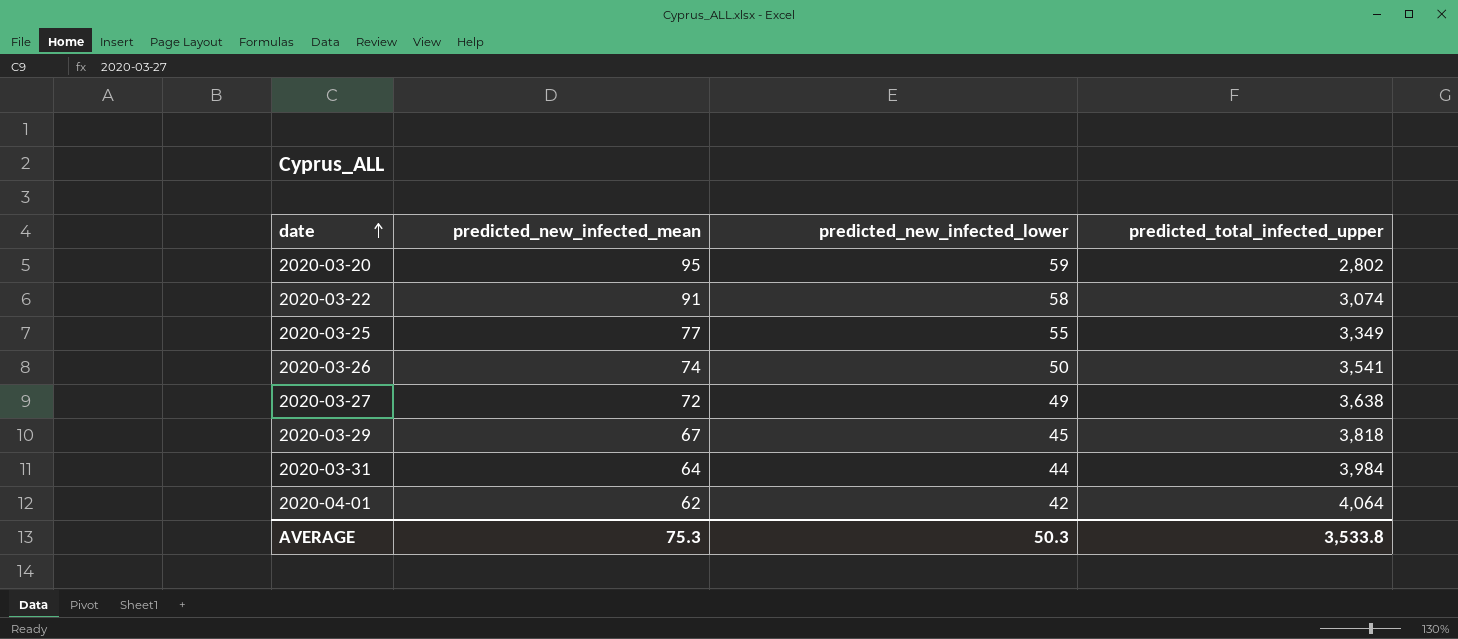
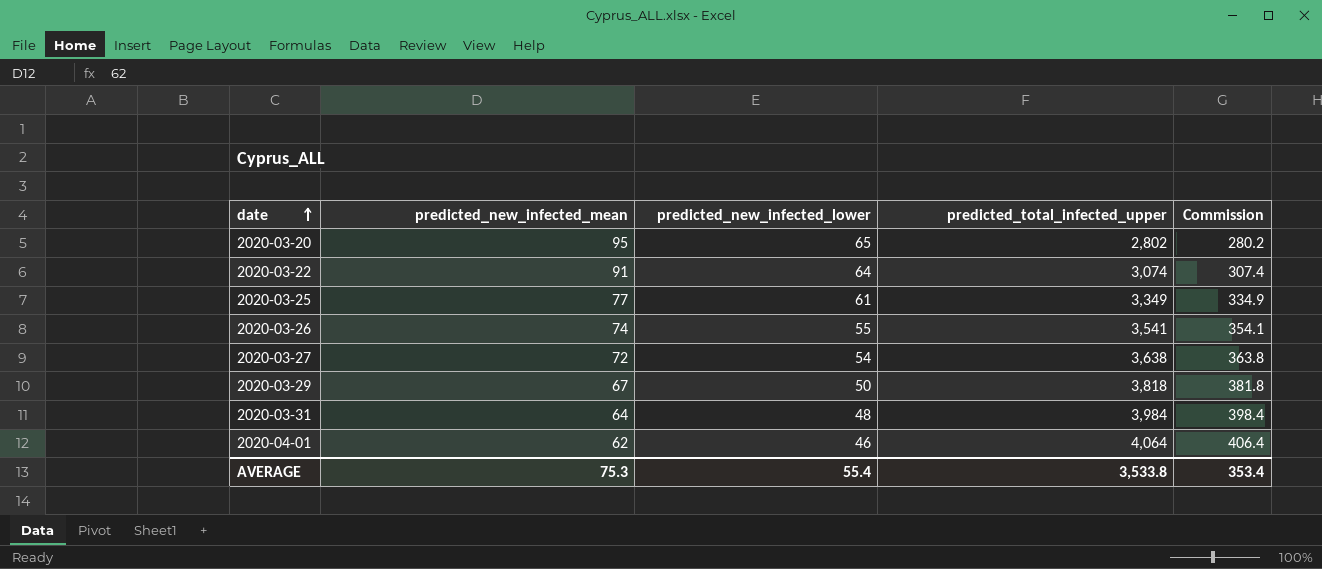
column Commission | formula: none -> [predicted_total_infected_upper] * 0.1
2020-03-20 | predicted_new_infected_lower: 59 -> 65
2020-03-22 | predicted_new_infected_lower: 58 -> 64
2020-03-25 | predicted_new_infected_lower: 55 -> 61
2020-03-26 | predicted_new_infected_lower: 50 -> 55
2020-03-27 | predicted_new_infected_lower: 49 -> 54
2020-03-29 | predicted_new_infected_lower: 45 -> 50
2020-03-31 | predicted_new_infected_lower: 44 -> 48
2020-04-01 | predicted_new_infected_lower: 42 -> 46
AVERAGE | predicted_new_infected_lower: 50.3 -> 55.4

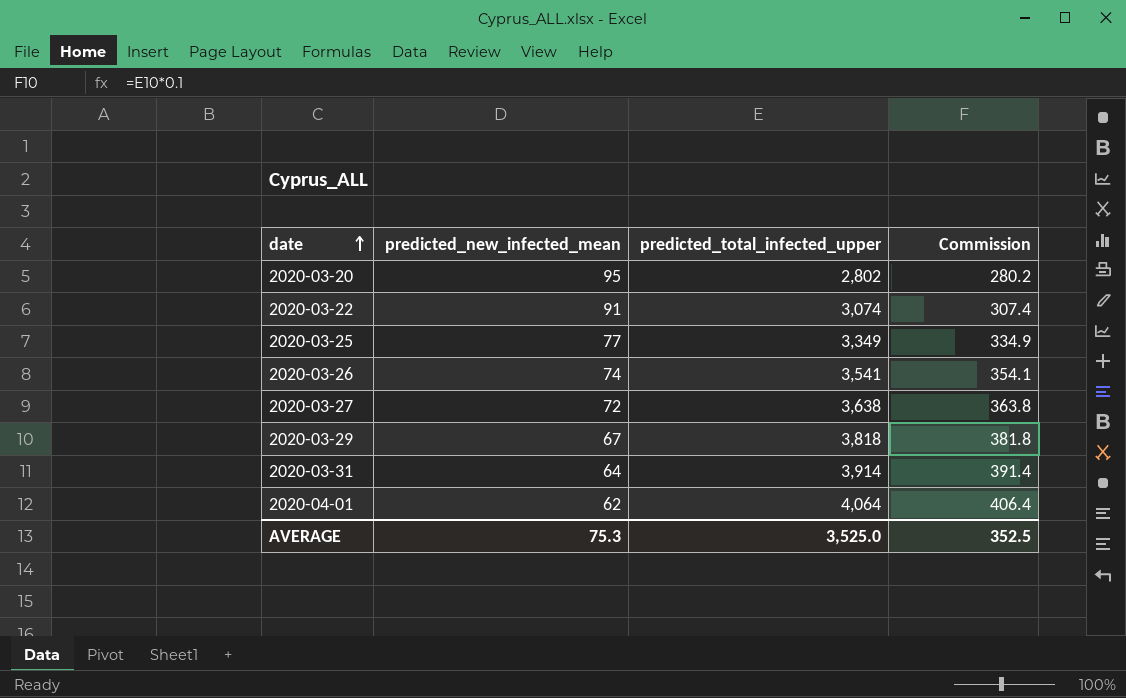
column predicted_new_infected_lower | position: 3 -> none
2020-03-31 | predicted_total_infected_upper: 3,984 -> 3,914
2020-03-31 | Commission: 398.4 -> 391.4
AVERAGE | predicted_total_infected_upper: 3,533.8 -> 3,525.0
AVERAGE | Commission: 353.4 -> 352.5

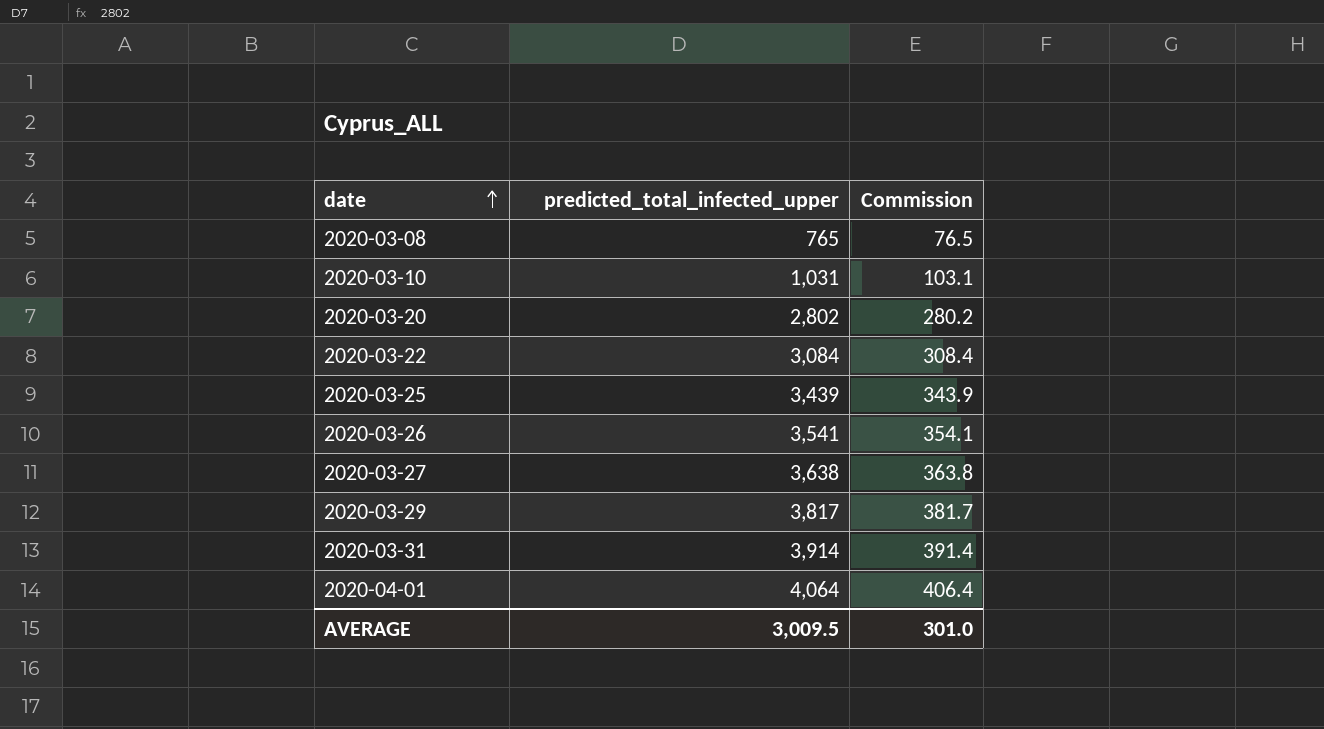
column predicted_new_infected_mean | position: 2 -> none
row 2020-03-08: none -> 765 | 76.5
row 2020-03-10: none -> 1,031 | 103.1
2020-03-22 | predicted_total_infected_upper: 3,074 -> 3,084
2020-03-22 | Commission: 307.4 -> 308.4
2020-03-25 | predicted_total_infected_upper: 3,349 -> 3,439
2020-03-25 | Commission: 334.9 -> 343.9
2020-03-29 | predicted_total_infected_upper: 3,818 -> 3,817
2020-03-29 | Commission: 381.8 -> 381.7
AVERAGE | predicted_total_infected_upper: 3,525.0 -> 3,009.5
AVERAGE | Commission: 352.5 -> 301.0

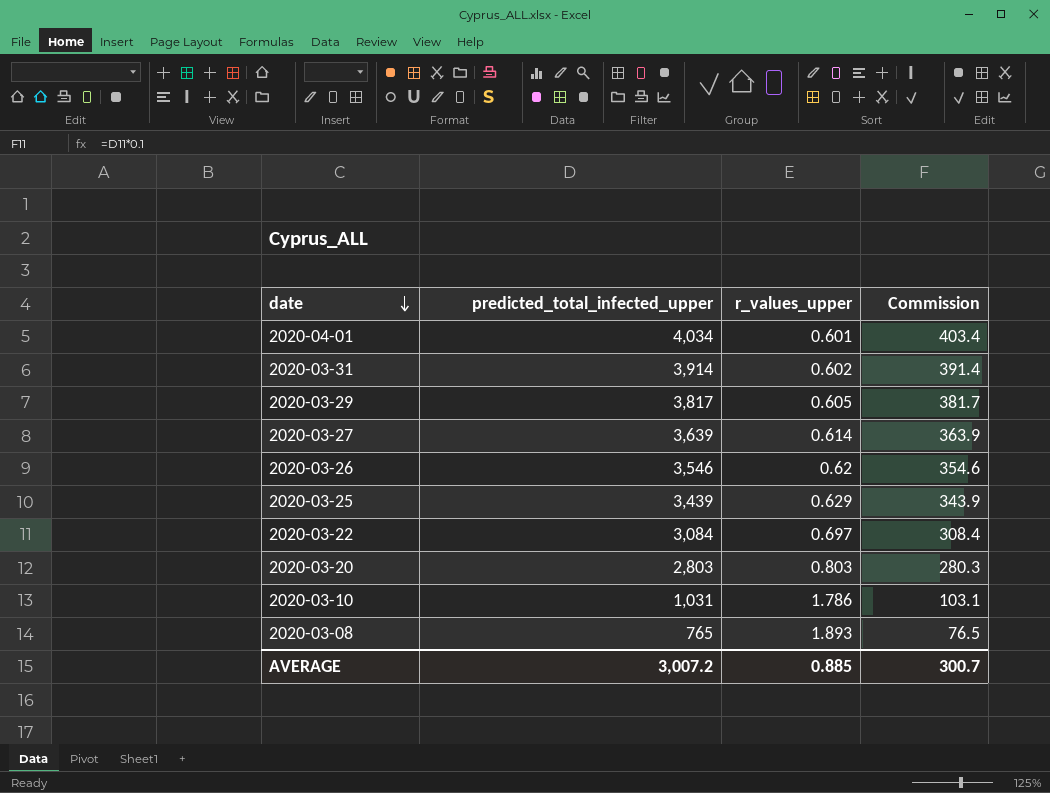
row order: date ascending -> date descending
column r_values_upper | position: none -> 3
2020-04-01 | predicted_total_infected_upper: 4,064 -> 4,034
2020-04-01 | Commission: 406.4 -> 403.4
2020-03-27 | predicted_total_infected_upper: 3,638 -> 3,639
2020-03-27 | Commission: 363.8 -> 363.9
2020-03-26 | predicted_total_infected_upper: 3,541 -> 3,546
2020-03-26 | Commission: 354.1 -> 354.6
2020-03-20 | predicted_total_infected_upper: 2,802 -> 2,803
2020-03-20 | Commission: 280.2 -> 280.3
AVERAGE | predicted_total_infected_upper: 3,009.5 -> 3,007.2
AVERAGE | Commission: 301.0 -> 300.7

